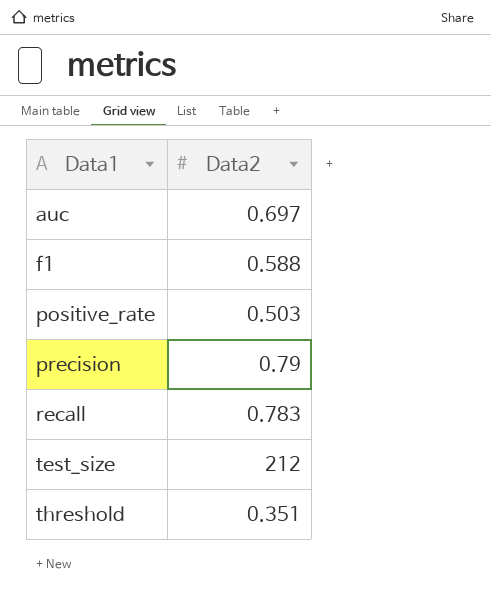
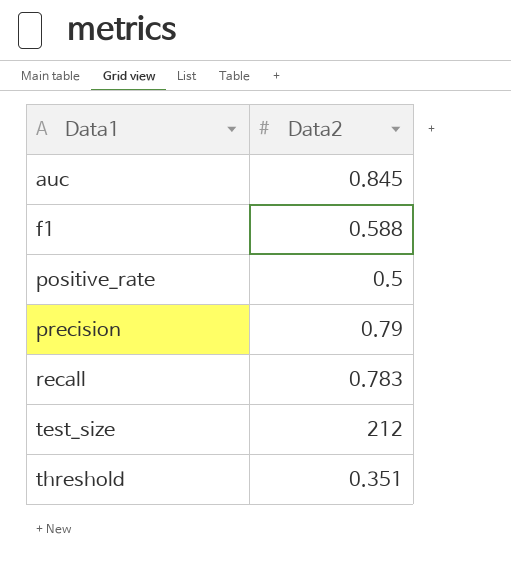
auc | Data2: 0.697 -> 0.845
positive_rate | Data2: 0.503 -> 0.5

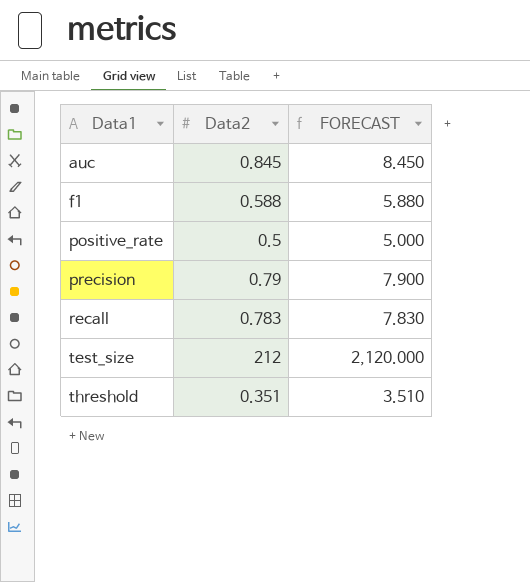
column FORECAST | formula: none -> [Data2] * 10

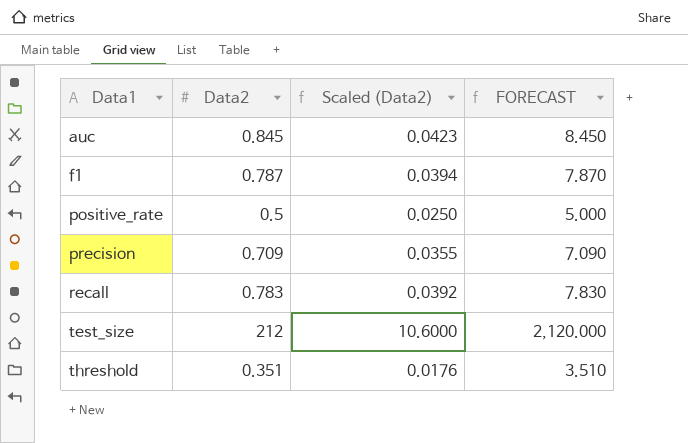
column Scaled (Data2) | formula: none -> [Data2] * 0.05
f1 | Data2: 0.588 -> 0.787
f1 | FORECAST: 5.880 -> 7.870
precision | Data2: 0.79 -> 0.709
precision | FORECAST: 7.900 -> 7.090

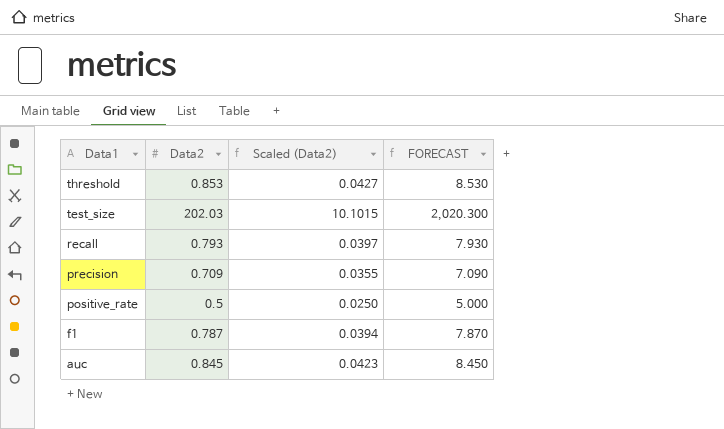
row order: Data1 ascending -> Data1 descending
threshold | Data2: 0.351 -> 0.853
threshold | Scaled (Data2): 0.0176 -> 0.0427
threshold | FORECAST: 3.510 -> 8.530
test_size | Data2: 212 -> 202.03
test_size | Scaled (Data2): 10.6000 -> 10.1015
test_size | FORECAST: 2,120.000 -> 2,020.300
recall | Data2: 0.783 -> 0.793
recall | Scaled (Data2): 0.0392 -> 0.0397
recall | FORECAST: 7.830 -> 7.930

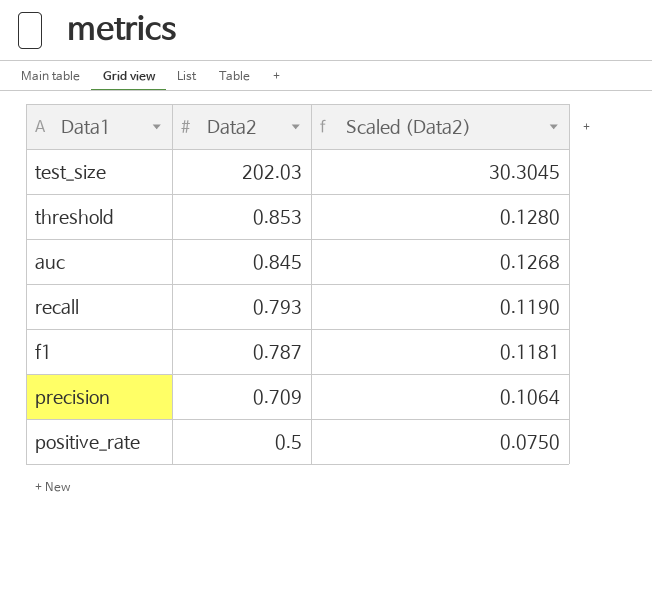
row order: Data1 descending -> Data2 descending
column FORECAST | formula: [Data2] * 10 -> none
column Scaled (Data2) | formula: [Data2] * 0.05 -> [Data2] * 0.15

